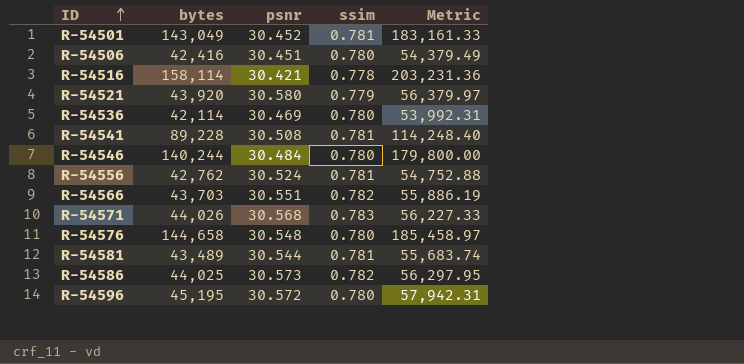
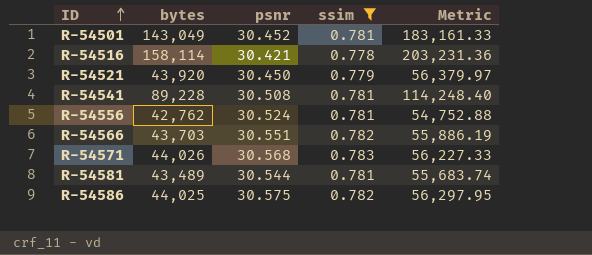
filter: none -> ssim != 0.780
R-54521 | psnr: 30.580 -> 30.450
R-54586 | psnr: 30.573 -> 30.575

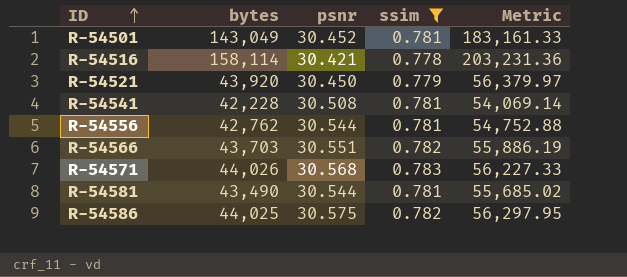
R-54541 | bytes: 89,228 -> 42,228
R-54541 | Metric: 114,248.40 -> 54,069.14
R-54556 | psnr: 30.524 -> 30.544
R-54581 | bytes: 43,489 -> 43,490
R-54581 | Metric: 55,683.74 -> 55,685.02

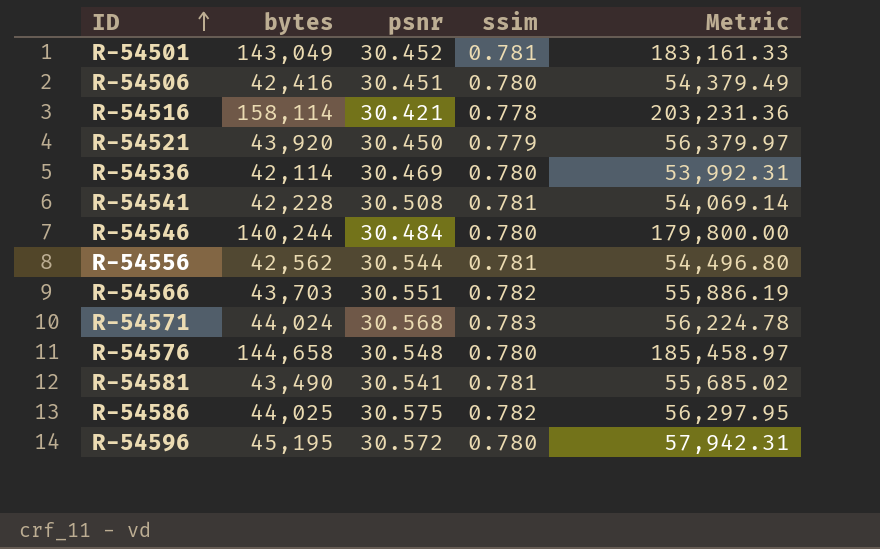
filter: ssim != 0.780 -> none
R-54556 | bytes: 42,762 -> 42,562
R-54556 | Metric: 54,752.88 -> 54,496.80
R-54571 | bytes: 44,026 -> 44,024
R-54571 | Metric: 56,227.33 -> 56,224.78
R-54581 | psnr: 30.544 -> 30.541

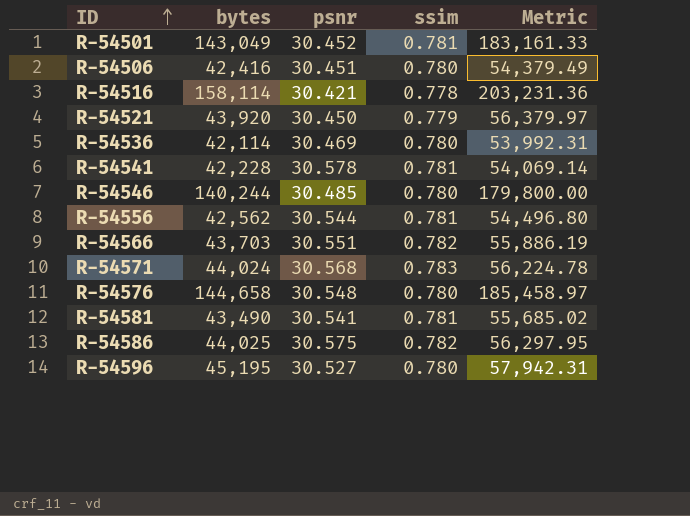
R-54541 | psnr: 30.508 -> 30.578
R-54546 | psnr: 30.484 -> 30.485
R-54596 | psnr: 30.572 -> 30.527

